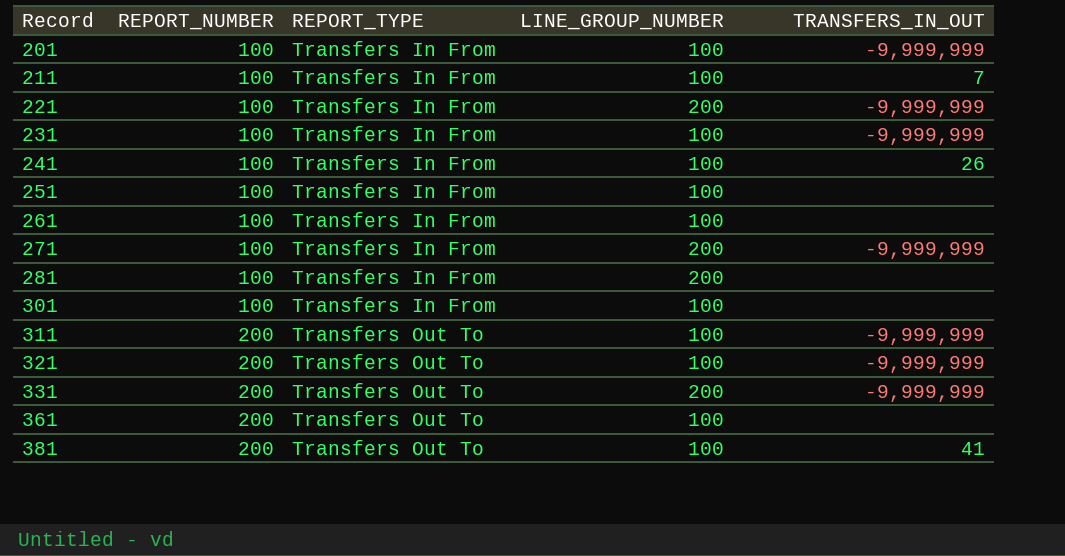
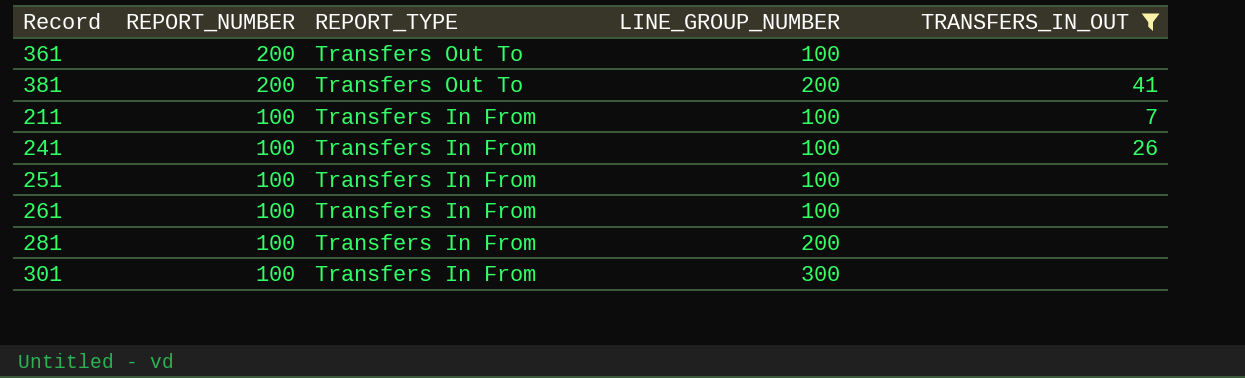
filter: none -> TRANSFERS_IN_OUT != -9,999,999
row order: Record ascending -> REPORT_NUMBER descending
381 | LINE_GROUP_NUMBER: 100 -> 200
301 | LINE_GROUP_NUMBER: 100 -> 300

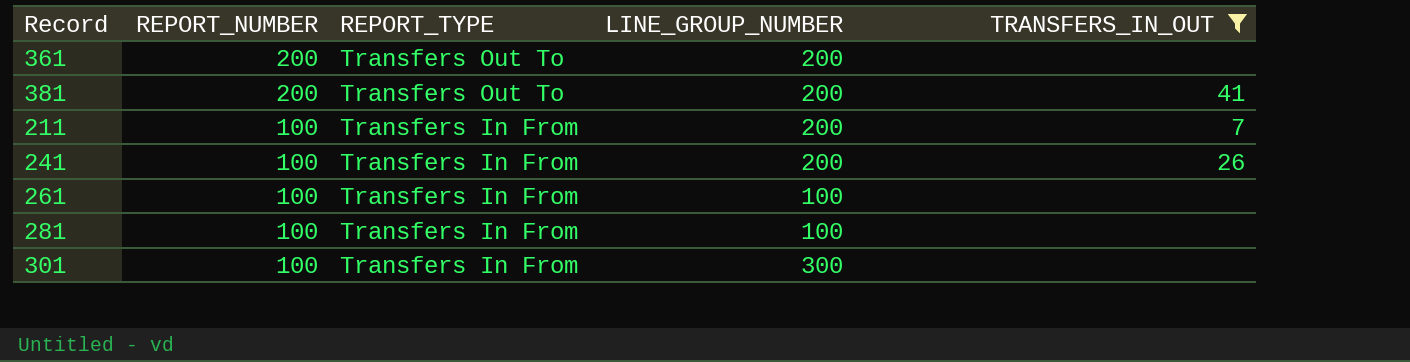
row 251: 100 | Transfers In From | 100 | none -> none
361 | LINE_GROUP_NUMBER: 100 -> 200
211 | LINE_GROUP_NUMBER: 100 -> 200
241 | LINE_GROUP_NUMBER: 100 -> 200
281 | LINE_GROUP_NUMBER: 200 -> 100

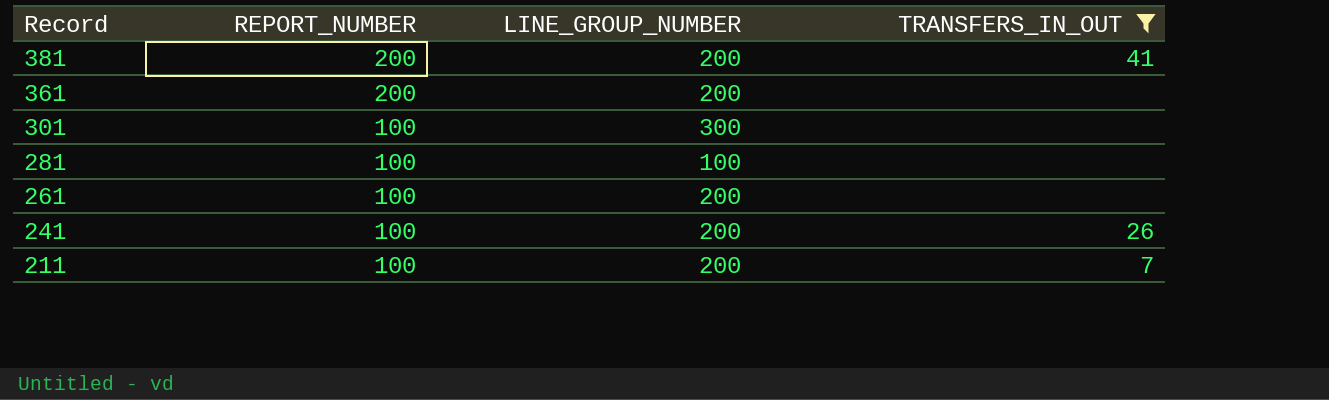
row order: REPORT_NUMBER descending -> Record descending
column REPORT_TYPE | position: 3 -> none
261 | LINE_GROUP_NUMBER: 100 -> 200

